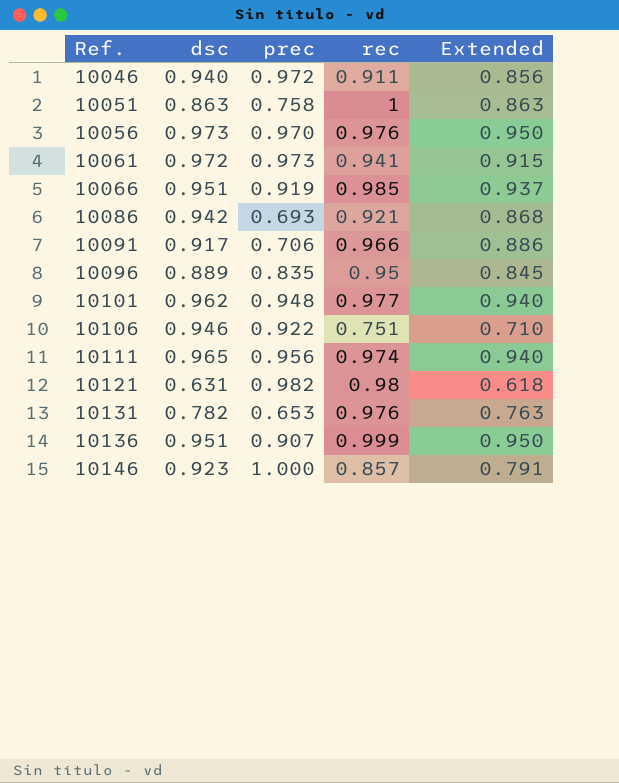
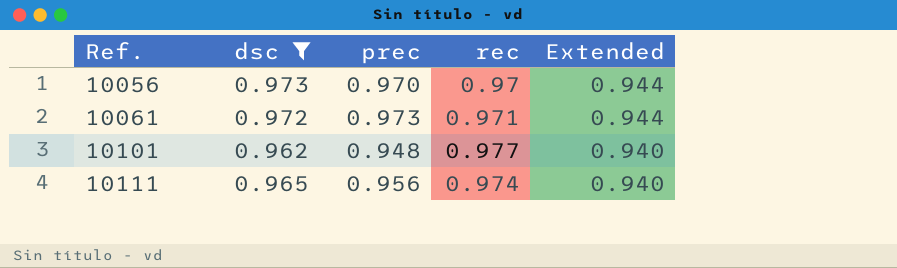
filter: none -> dsc >= 0.962
10056 | rec: 0.976 -> 0.97
10056 | Extended: 0.950 -> 0.944
10061 | rec: 0.941 -> 0.971
10061 | Extended: 0.915 -> 0.944

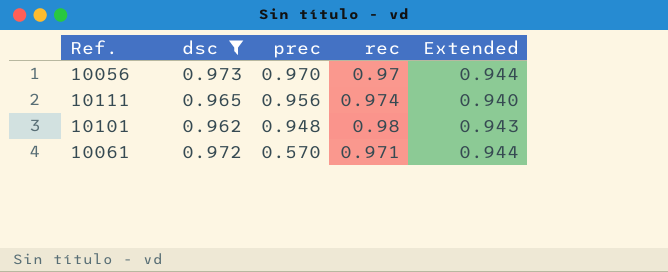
row order: Ref. ascending -> prec descending
10101 | rec: 0.977 -> 0.98
10101 | Extended: 0.940 -> 0.943
10061 | prec: 0.973 -> 0.570

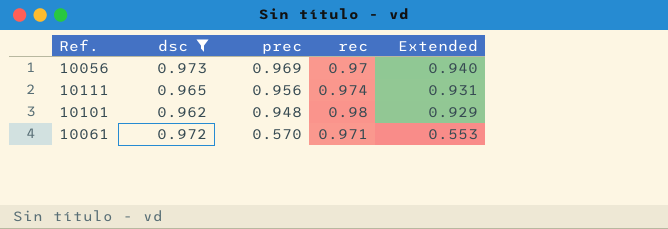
column Extended | formula: [dsc] * [rec] -> [prec] * [rec]
10056 | prec: 0.970 -> 0.969

